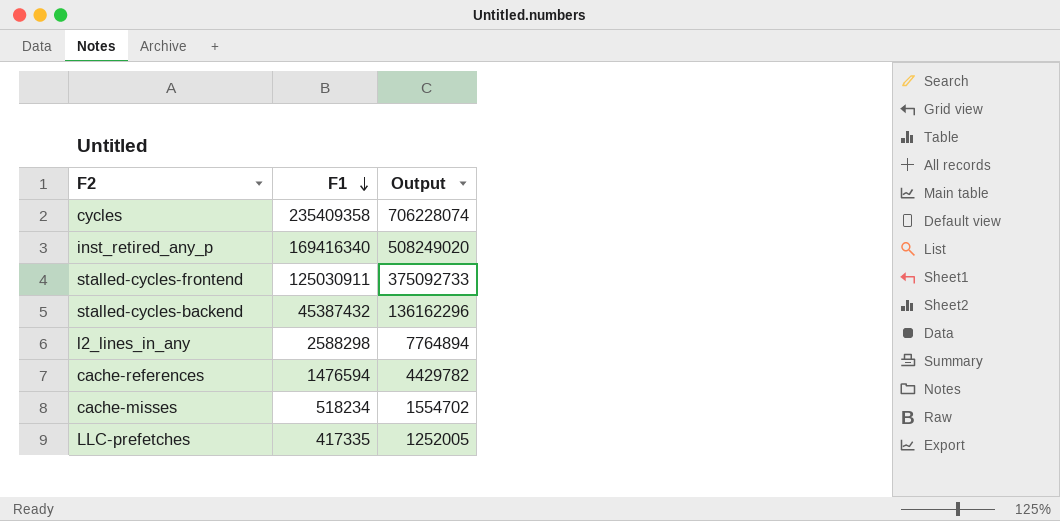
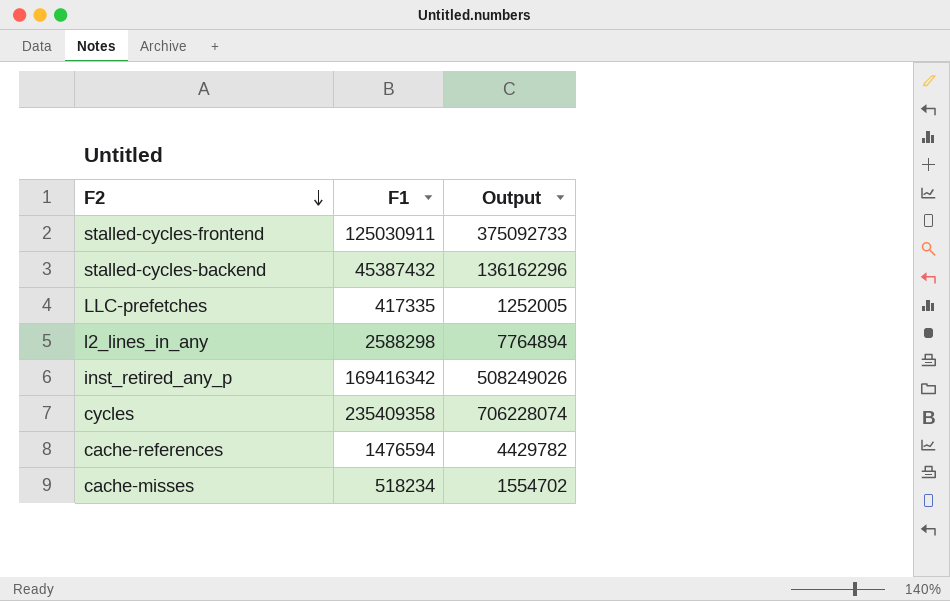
row order: F1 descending -> F2 descending
inst_retired_any_p | F1: 169416340 -> 169416342
inst_retired_any_p | Output: 508249020 -> 508249026

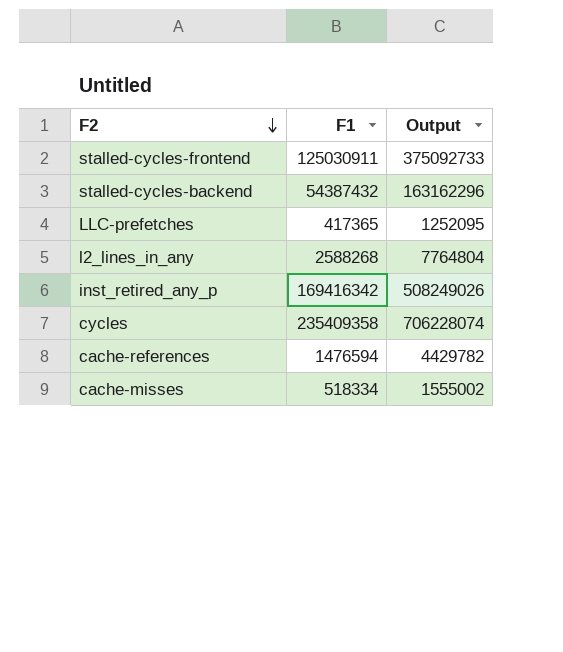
stalled-cycles-backend | F1: 45387432 -> 54387432
stalled-cycles-backend | Output: 136162296 -> 163162296
LLC-prefetches | F1: 417335 -> 417365
LLC-prefetches | Output: 1252005 -> 1252095
l2_lines_in_any | F1: 2588298 -> 2588268
l2_lines_in_any | Output: 7764894 -> 7764804
cache-misses | F1: 518234 -> 518334
cache-misses | Output: 1554702 -> 1555002

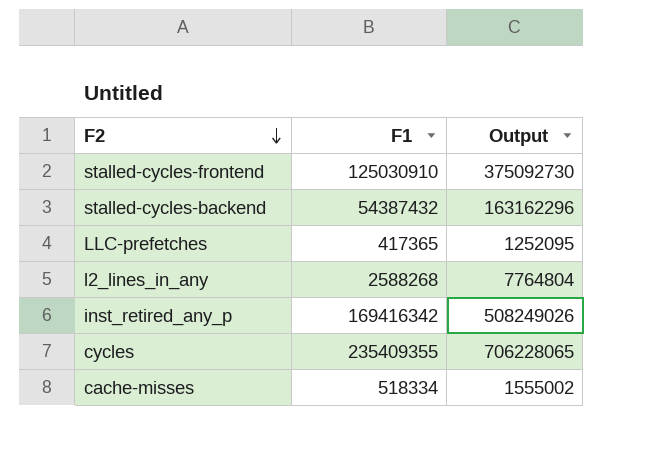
row cache-references: 1476594 | 4429782 -> none
stalled-cycles-frontend | F1: 125030911 -> 125030910
stalled-cycles-frontend | Output: 375092733 -> 375092730
cycles | F1: 235409358 -> 235409355
cycles | Output: 706228074 -> 706228065

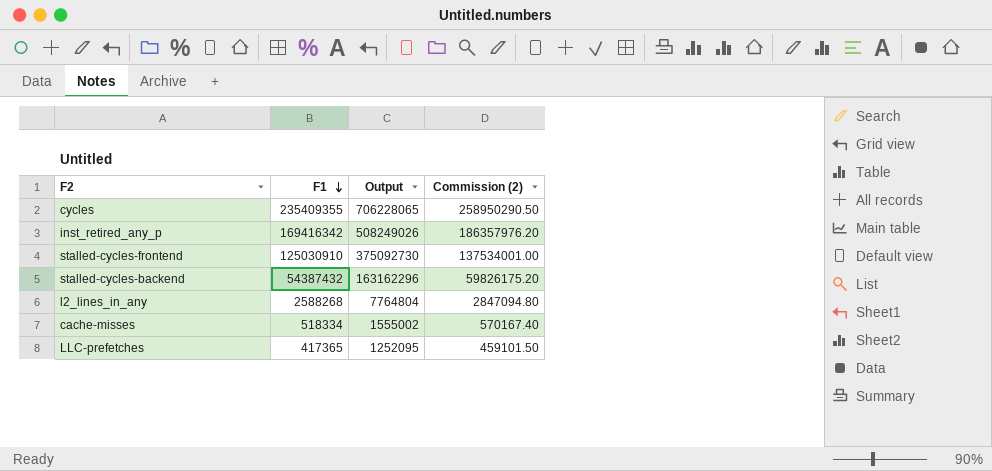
row order: F2 descending -> F1 descending
column Commission (2) | formula: none -> [F1] * 1.1

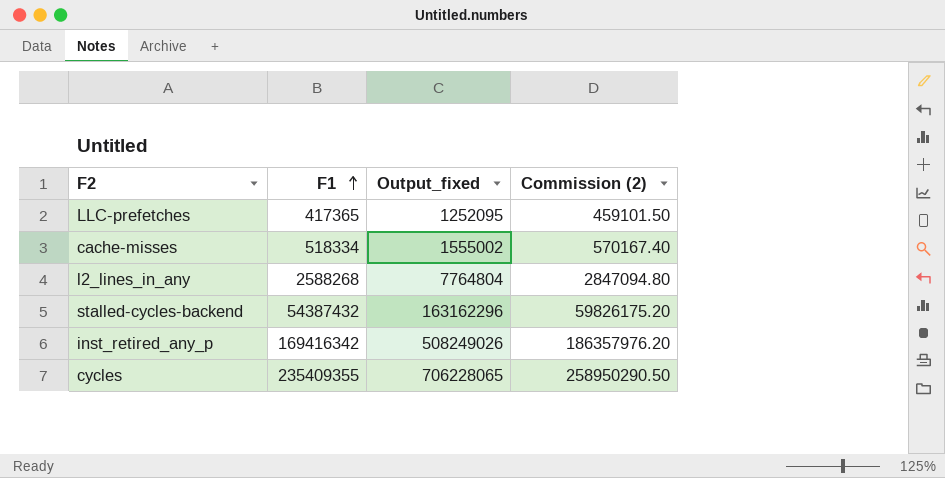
row order: F1 descending -> F1 ascending
column name: Output -> Output_fixed
row stalled-cycles-frontend: 125030910 | 375092730 | 137534001.00 -> none

